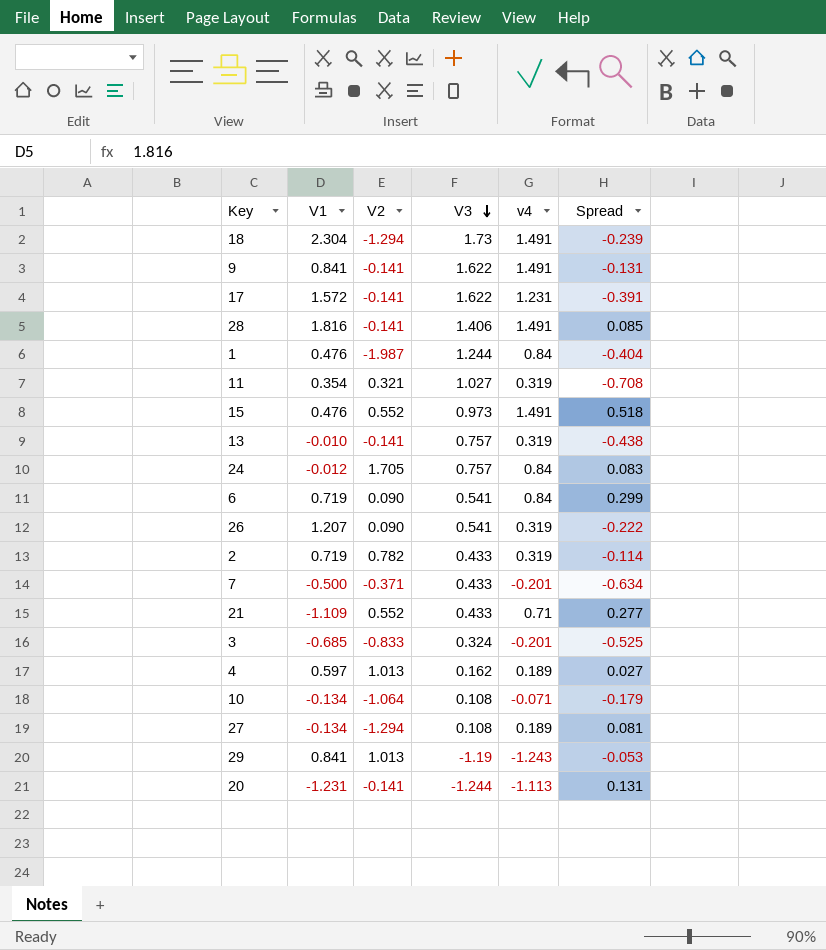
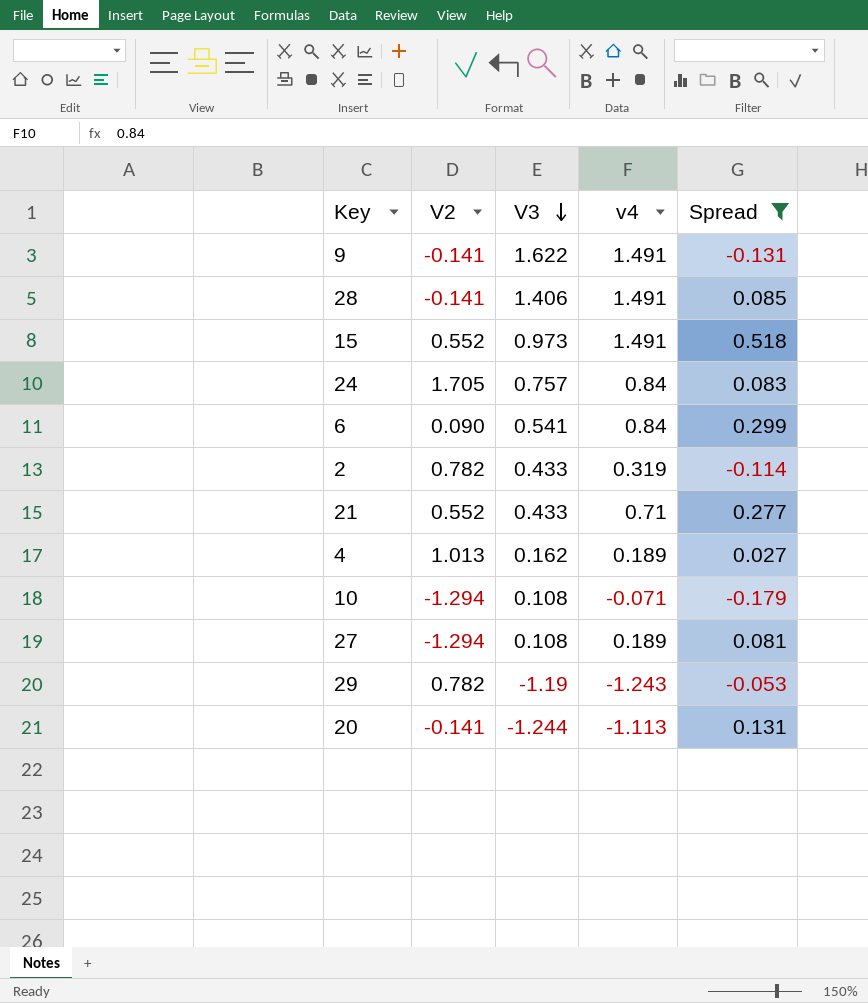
filter: none -> Spread >= -0.179
column V1 | position: 2 -> none
10 | V2: -1.064 -> -1.294
29 | V2: 1.013 -> 0.782

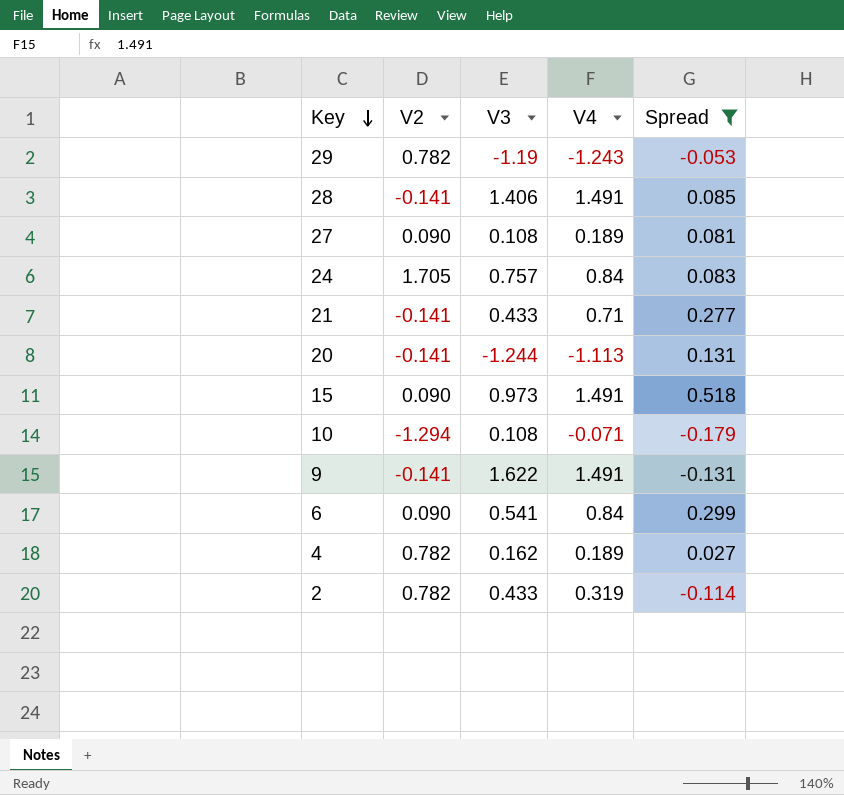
row order: V3 descending -> Key descending
column name: v4 -> V4
27 | V2: -1.294 -> 0.090
21 | V2: 0.552 -> -0.141
15 | V2: 0.552 -> 0.090
4 | V2: 1.013 -> 0.782

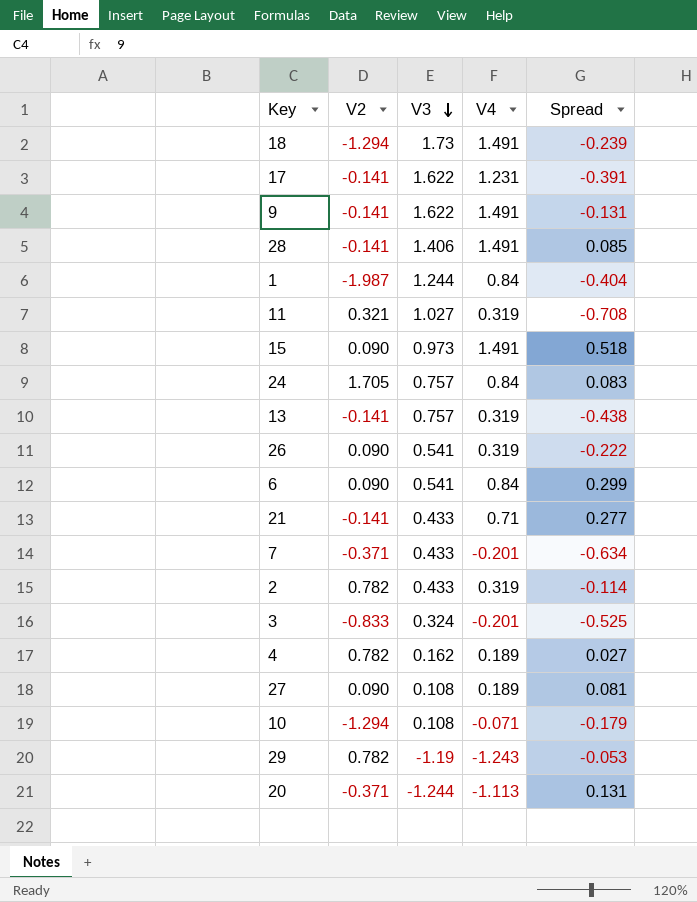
filter: Spread >= -0.179 -> none
row order: Key descending -> V3 descending
20 | V2: -0.141 -> -0.371

